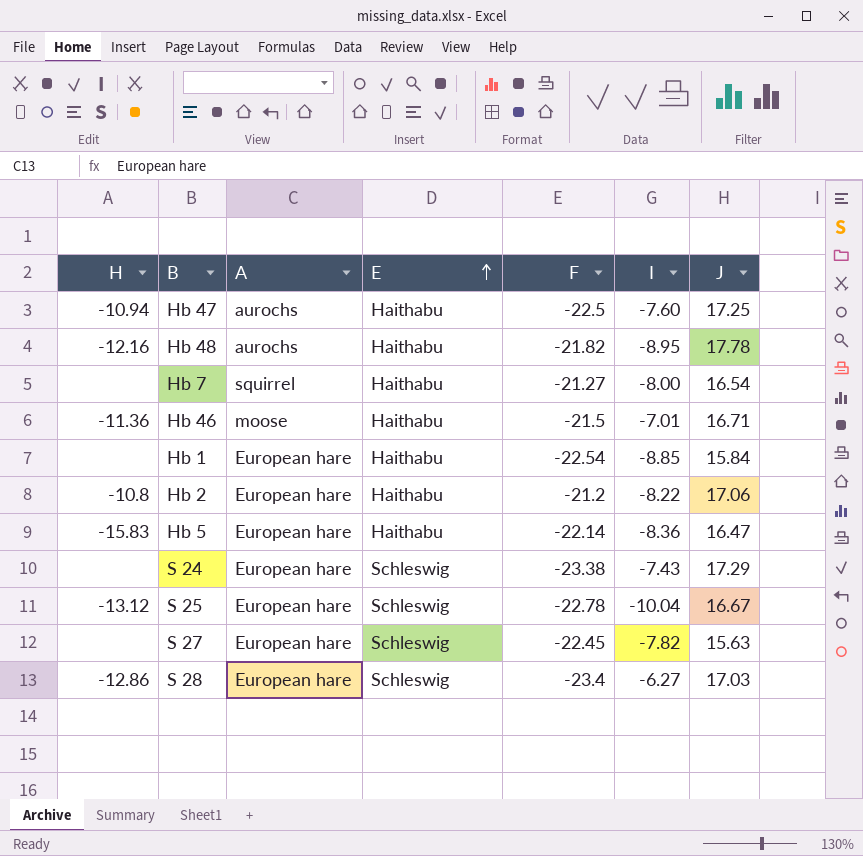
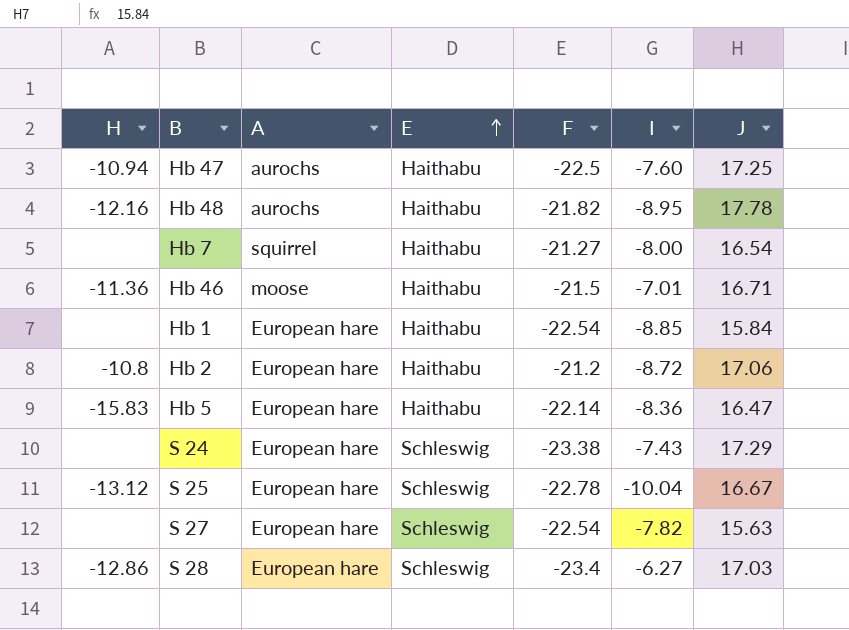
Hb 2 | I: -8.22 -> -8.72
S 27 | F: -22.45 -> -22.54

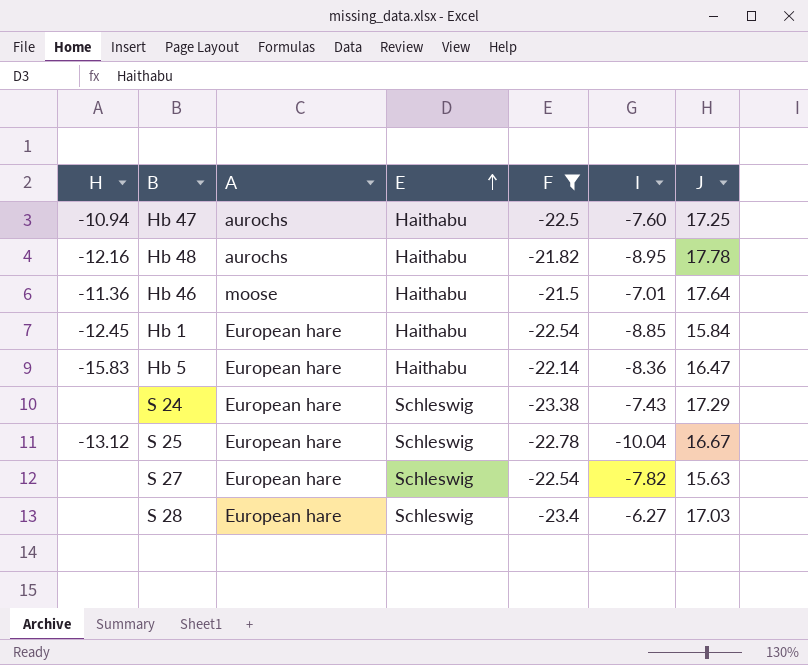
filter: none -> F <= -21.5
Hb 46 | J: 16.71 -> 17.64
Hb 1 | H: none -> -12.45
S 28 | H: -12.86 -> none

